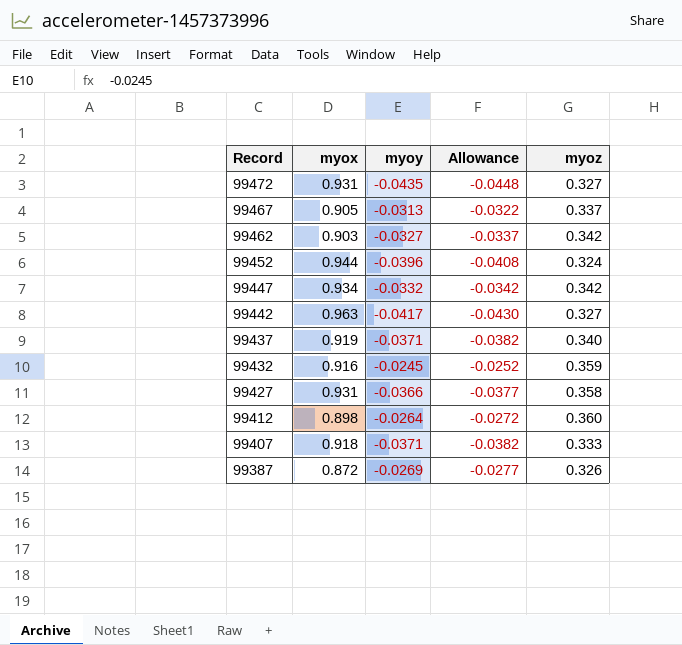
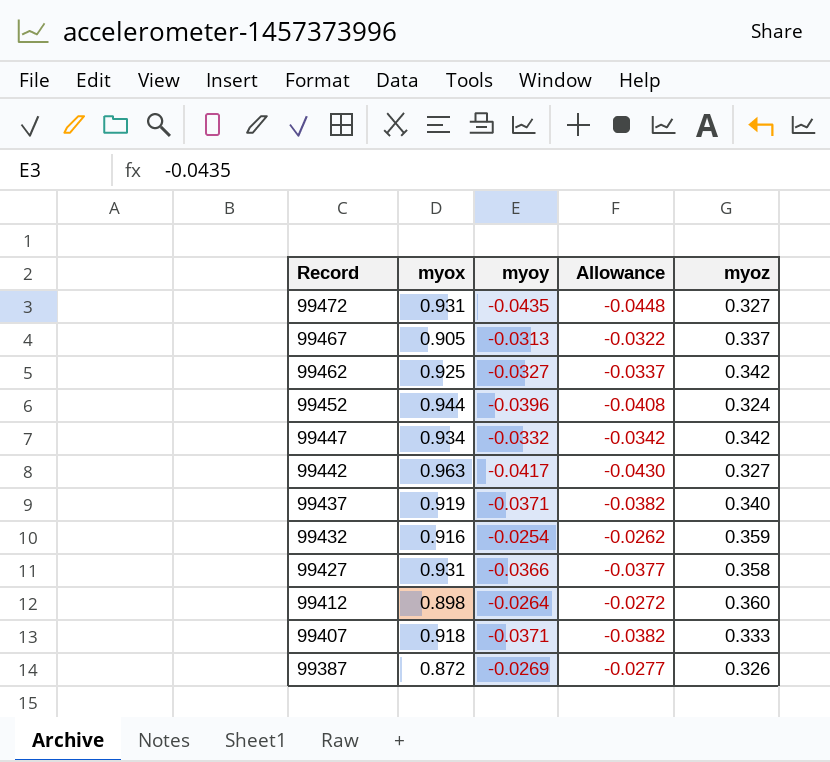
99462 | myox: 0.903 -> 0.925
99432 | myoy: -0.0245 -> -0.0254
99432 | Allowance: -0.0252 -> -0.0262

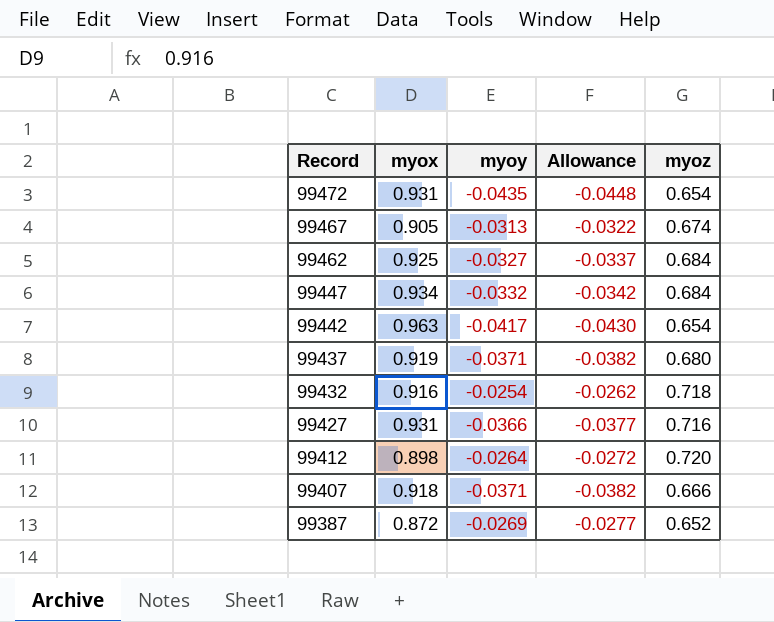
row 99452: 0.944 | -0.0396 | -0.0408 | 0.324 -> none
99472 | myoz: 0.327 -> 0.654
99467 | myoz: 0.337 -> 0.674
99462 | myoz: 0.342 -> 0.684
99447 | myoz: 0.342 -> 0.684
99442 | myoz: 0.327 -> 0.654
99437 | myoz: 0.340 -> 0.680
99432 | myoz: 0.359 -> 0.718
99427 | myoz: 0.358 -> 0.716
99412 | myoz: 0.360 -> 0.720
99407 | myoz: 0.333 -> 0.666
99387 | myoz: 0.326 -> 0.652

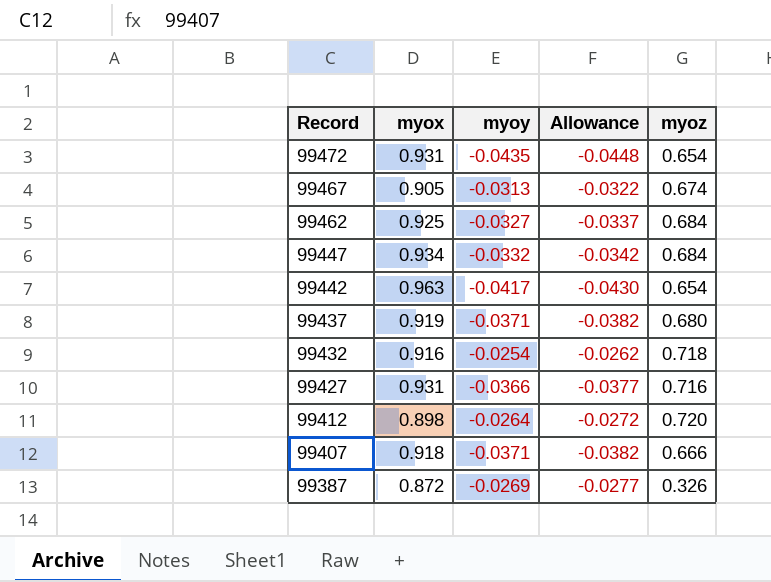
99387 | myoz: 0.652 -> 0.326

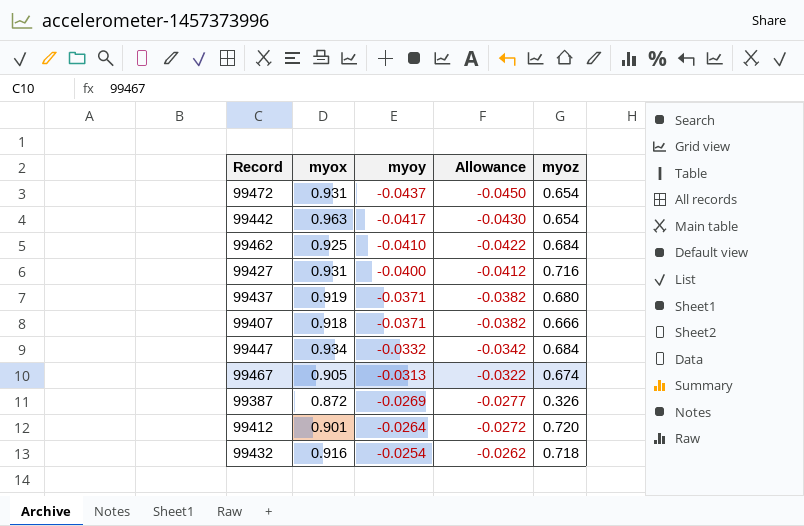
row order: Record descending -> myoy ascending
99472 | myoy: -0.0435 -> -0.0437
99472 | Allowance: -0.0448 -> -0.0450
99462 | myoy: -0.0327 -> -0.0410
99462 | Allowance: -0.0337 -> -0.0422
99427 | myoy: -0.0366 -> -0.0400
99427 | Allowance: -0.0377 -> -0.0412
99412 | myox: 0.898 -> 0.901

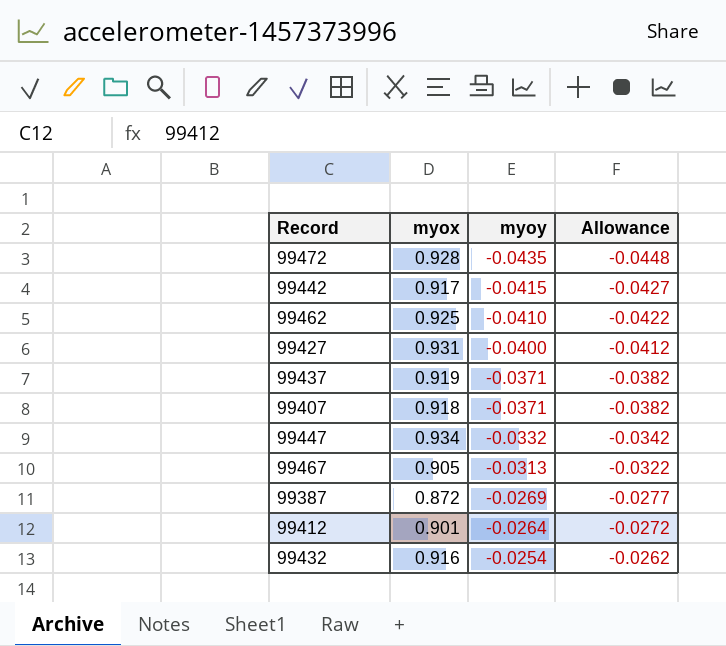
column myoz | position: 5 -> none
99472 | myox: 0.931 -> 0.928
99472 | myoy: -0.0437 -> -0.0435
99472 | Allowance: -0.0450 -> -0.0448
99442 | myox: 0.963 -> 0.917
99442 | myoy: -0.0417 -> -0.0415
99442 | Allowance: -0.0430 -> -0.0427

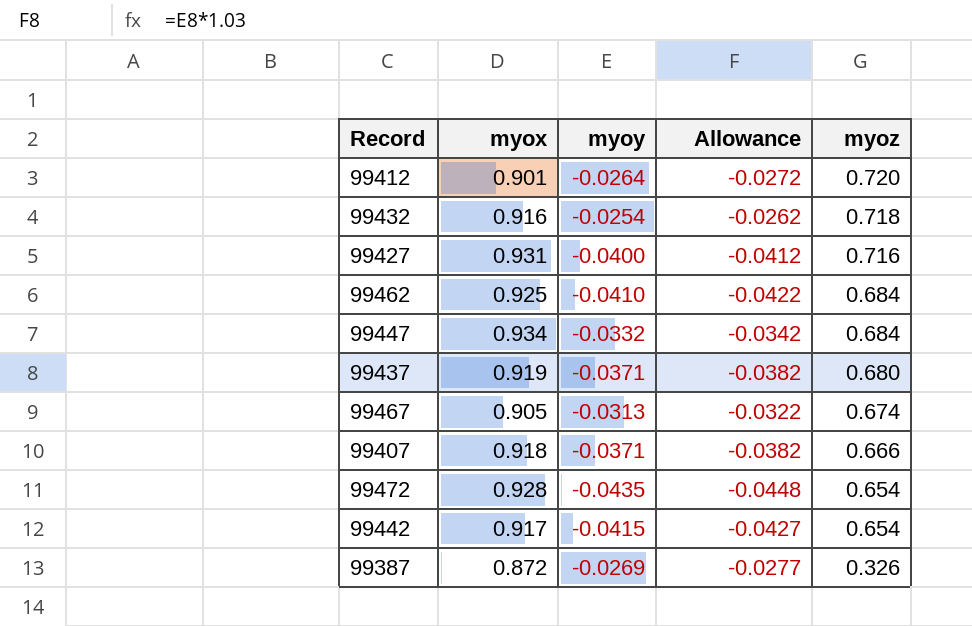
row order: myoy ascending -> myoz descending
column myoz | position: none -> 5

